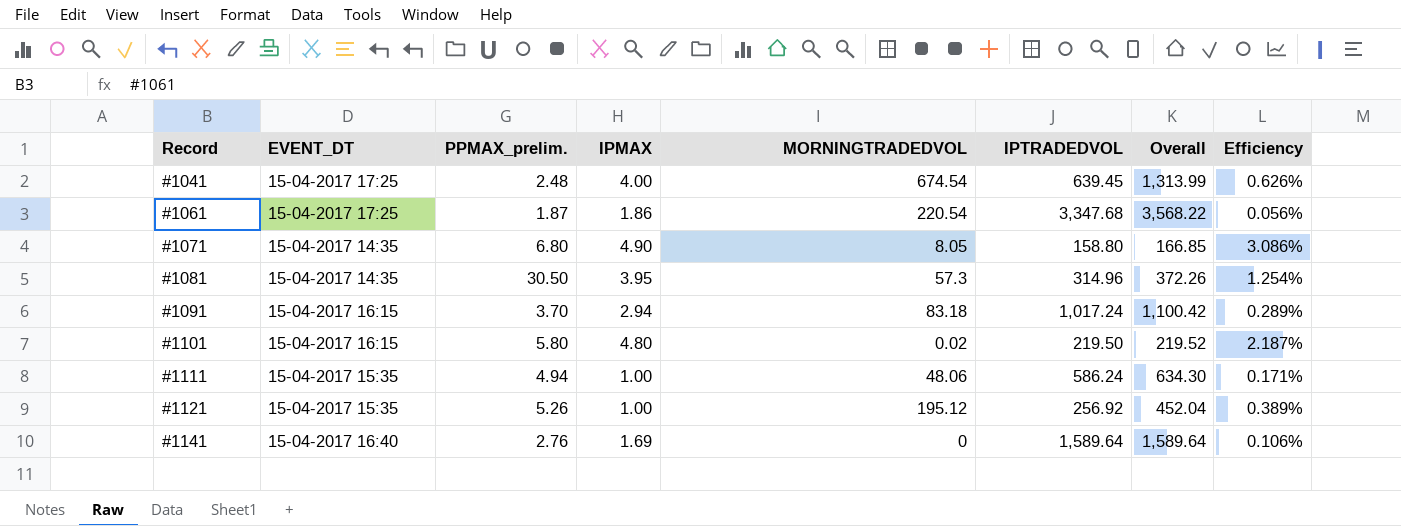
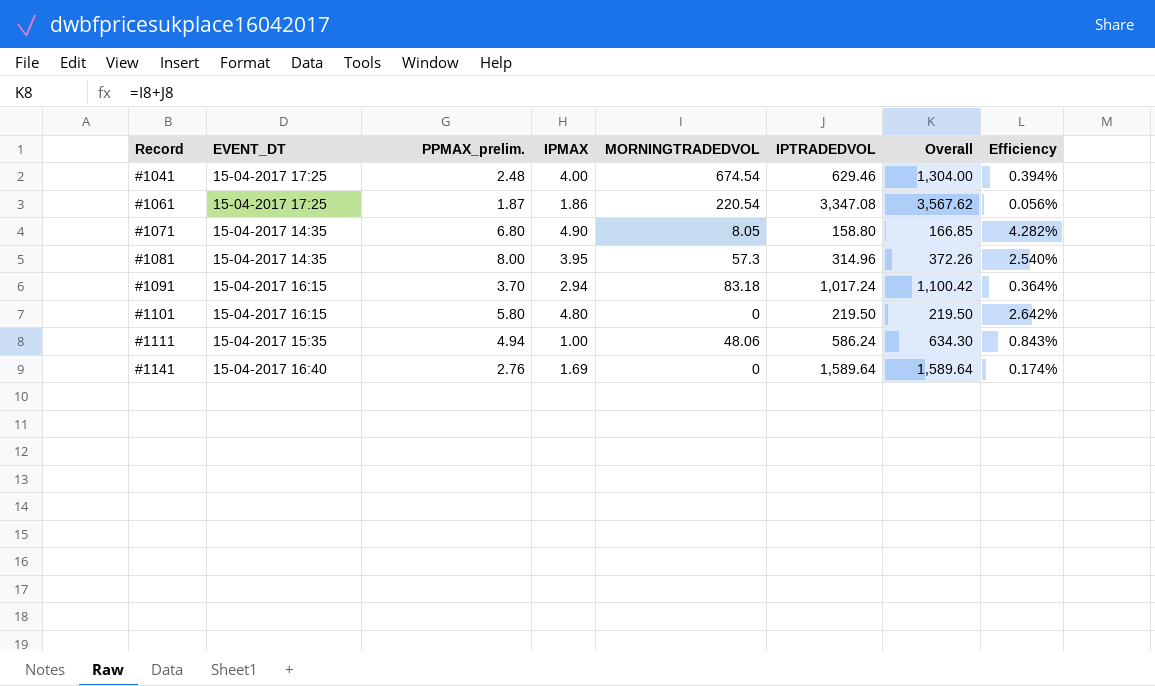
column Efficiency | formula: [IPMAX] / [IPTRADEDVOL] -> [PPMAX_prelim.] / [IPTRADEDVOL]
row #1121: 15-04-2017 15:35 | 5.26 | 1.00 | 195.12 | 256.92 | 452.04 | 0.389% -> none
#1041 | IPTRADEDVOL: 639.45 -> 629.46
#1041 | Overall: 1,313.99 -> 1,304.00
#1061 | IPTRADEDVOL: 3,347.68 -> 3,347.08
#1061 | Overall: 3,568.22 -> 3,567.62
#1081 | PPMAX_prelim.: 30.50 -> 8.00
#1101 | MORNINGTRADEDVOL: 0.02 -> 0
#1101 | Overall: 219.52 -> 219.50

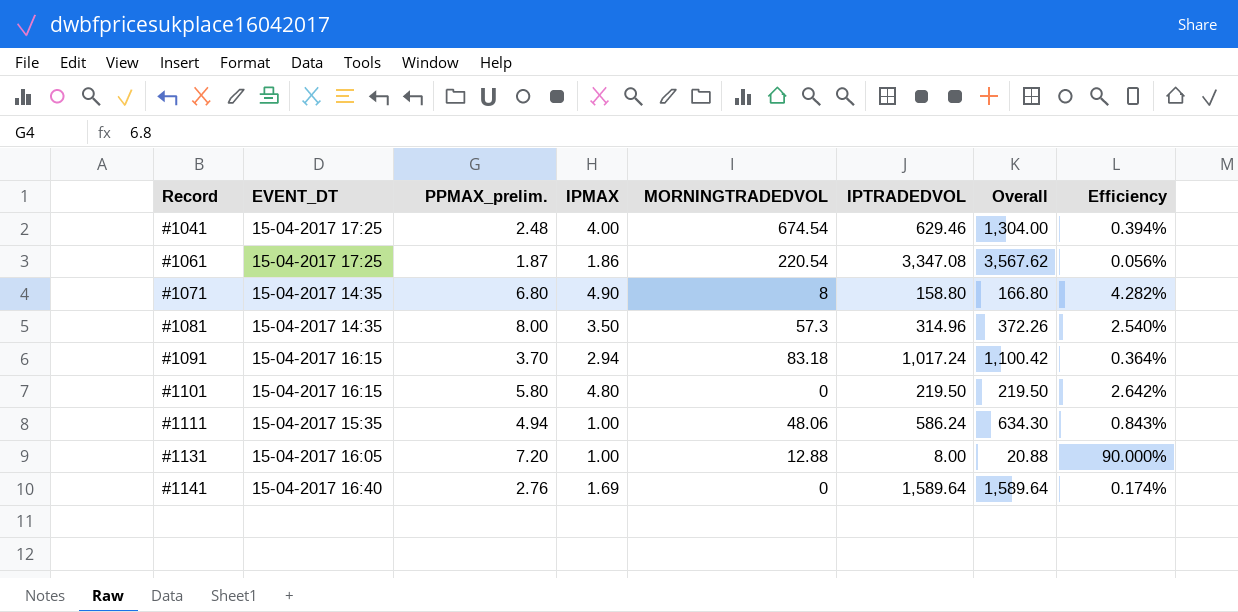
#1071 | MORNINGTRADEDVOL: 8.05 -> 8
#1071 | Overall: 166.85 -> 166.80
#1081 | IPMAX: 3.95 -> 3.50
row #1131: none -> 15-04-2017 16:05 | 7.20 | 1.00 | 12.88 | 8.00 | 20.88 | 90.000%

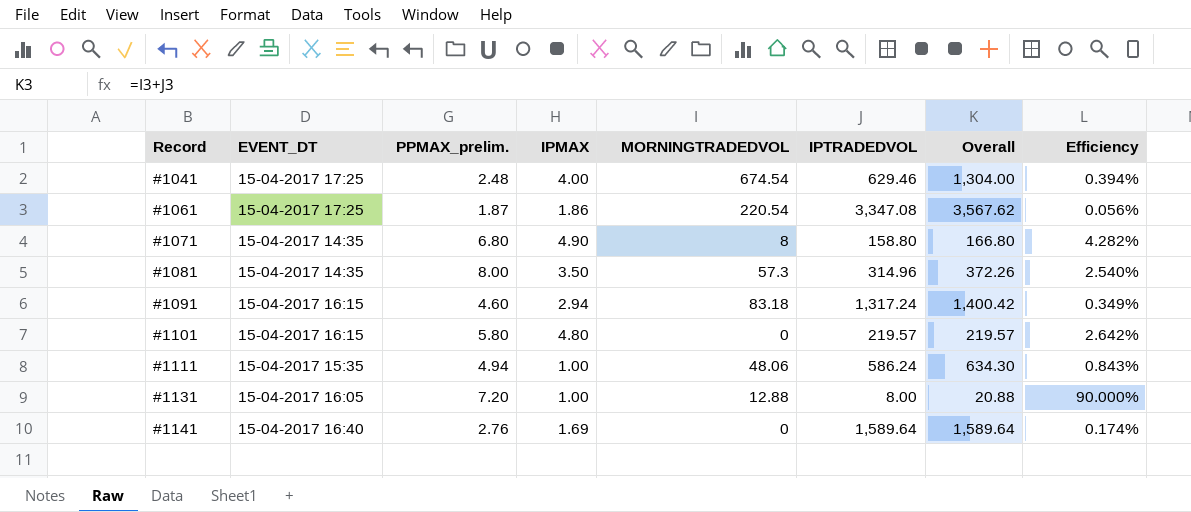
#1091 | PPMAX_prelim.: 3.70 -> 4.60
#1091 | IPTRADEDVOL: 1,017.24 -> 1,317.24
#1091 | Overall: 1,100.42 -> 1,400.42
#1091 | Efficiency: 0.364% -> 0.349%
#1101 | IPTRADEDVOL: 219.50 -> 219.57
#1101 | Overall: 219.50 -> 219.57

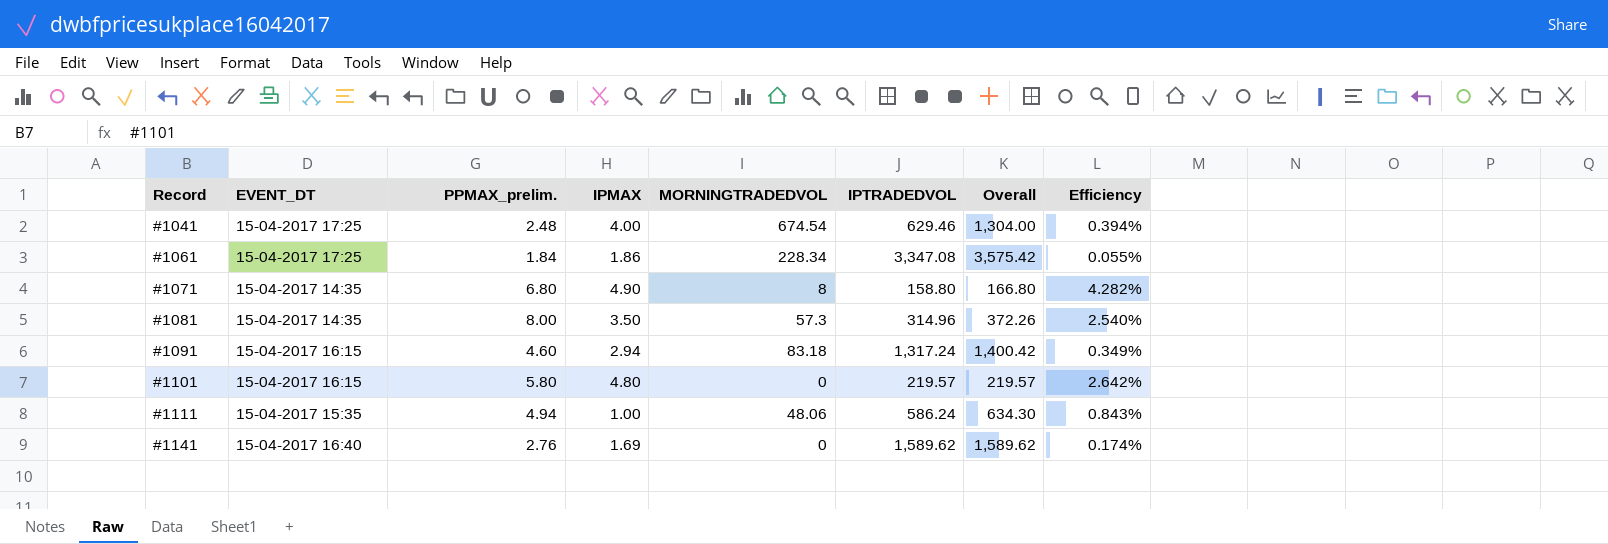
row #1131: 15-04-2017 16:05 | 7.20 | 1.00 | 12.88 | 8.00 | 20.88 | 90.000% -> none
#1061 | PPMAX_prelim.: 1.87 -> 1.84
#1061 | MORNINGTRADEDVOL: 220.54 -> 228.34
#1061 | Overall: 3,567.62 -> 3,575.42
#1061 | Efficiency: 0.056% -> 0.055%
#1141 | IPTRADEDVOL: 1,589.64 -> 1,589.62
#1141 | Overall: 1,589.64 -> 1,589.62

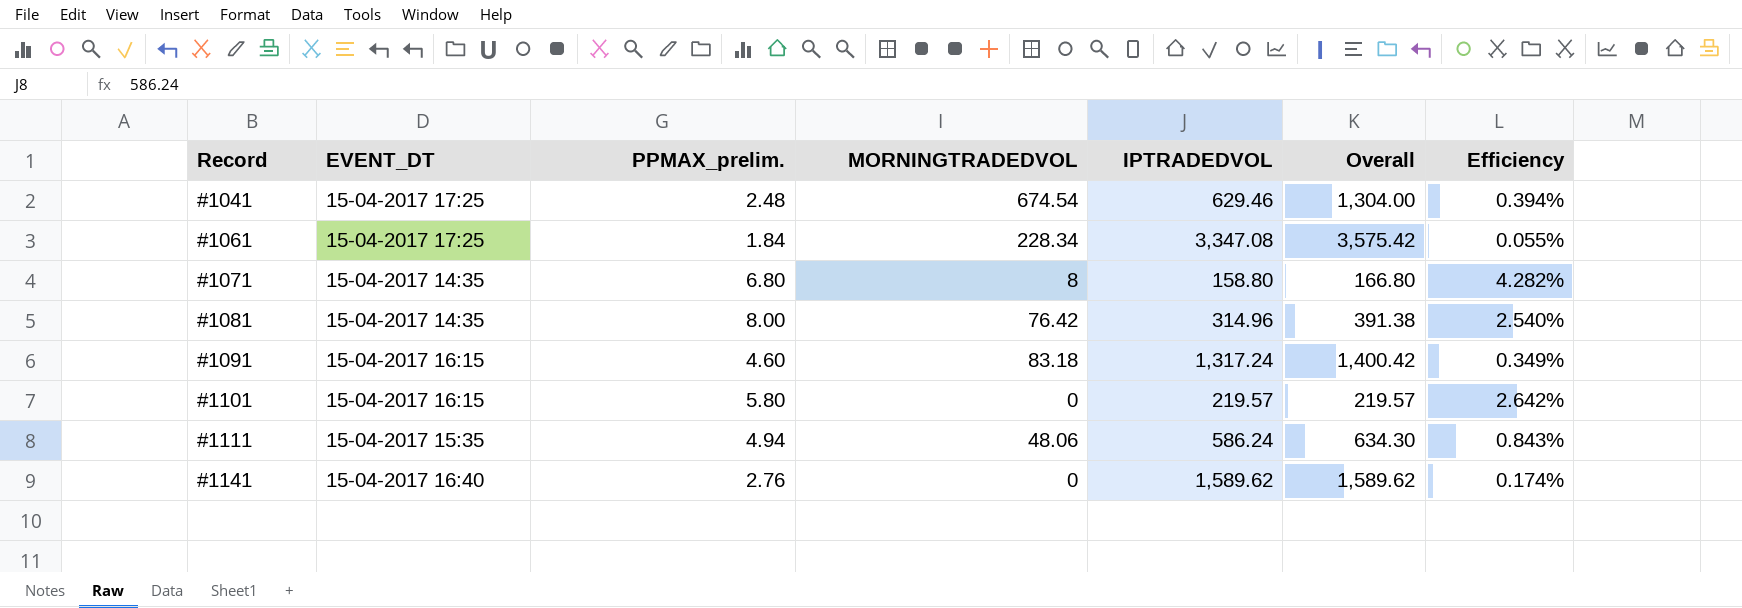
column IPMAX | position: 4 -> none
#1081 | MORNINGTRADEDVOL: 57.3 -> 76.42
#1081 | Overall: 372.26 -> 391.38

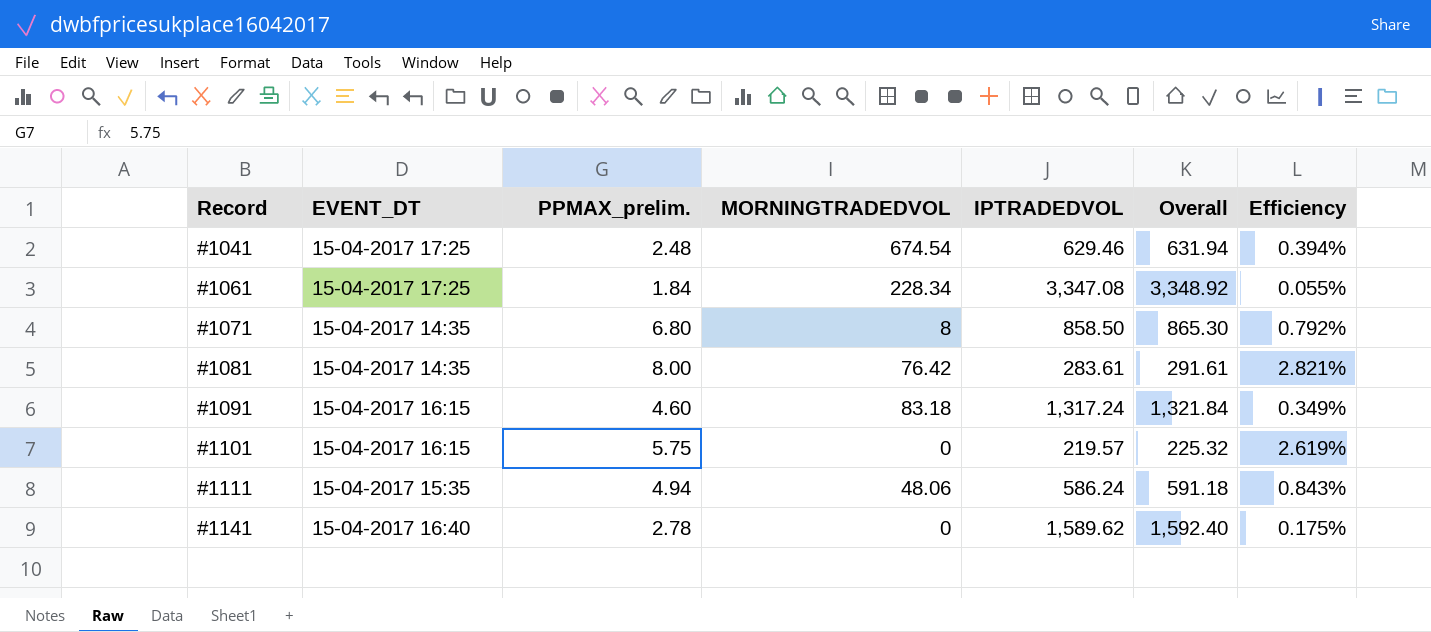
column Overall | formula: [MORNINGTRADEDVOL] + [IPTRADEDVOL] -> [PPMAX_prelim.] + [IPTRADEDVOL]
#1071 | IPTRADEDVOL: 158.80 -> 858.50
#1071 | Efficiency: 4.282% -> 0.792%
#1081 | IPTRADEDVOL: 314.96 -> 283.61
#1081 | Efficiency: 2.540% -> 2.821%
#1101 | PPMAX_prelim.: 5.80 -> 5.75
#1101 | Efficiency: 2.642% -> 2.619%
#1141 | PPMAX_prelim.: 2.76 -> 2.78
#1141 | Efficiency: 0.174% -> 0.175%

